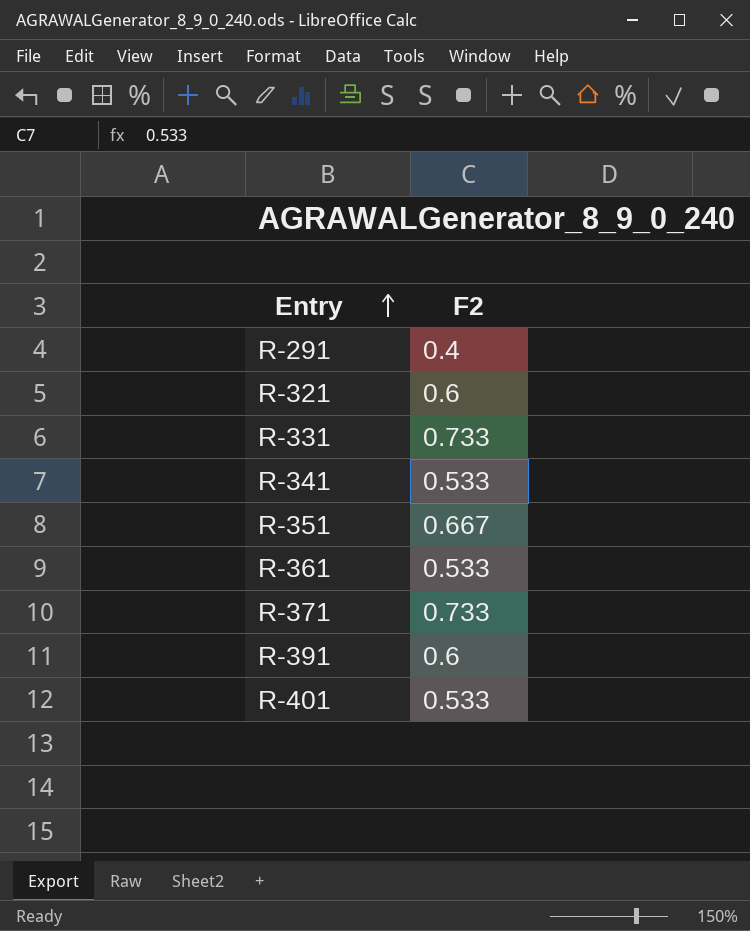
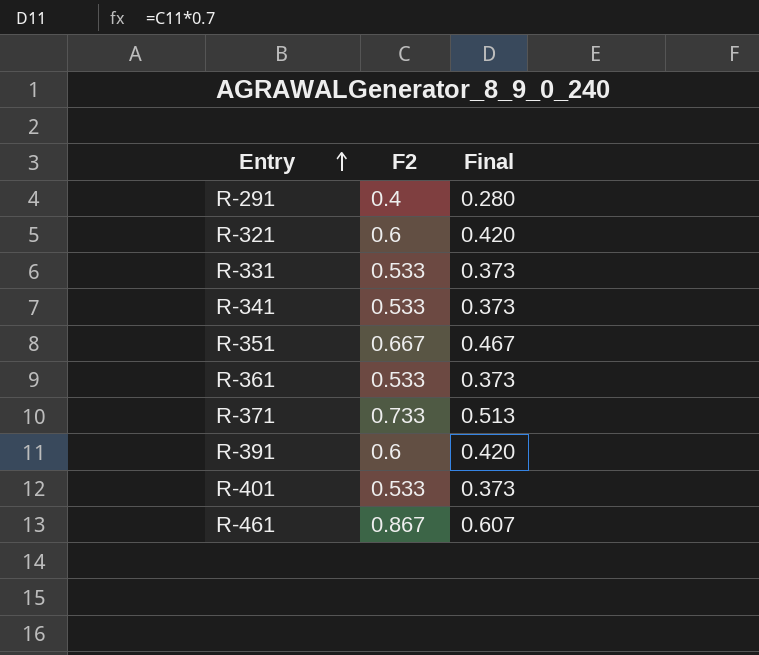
column Final | formula: none -> [F2] * 0.7
R-331 | F2: 0.733 -> 0.533
row R-461: none -> 0.867 | 0.607

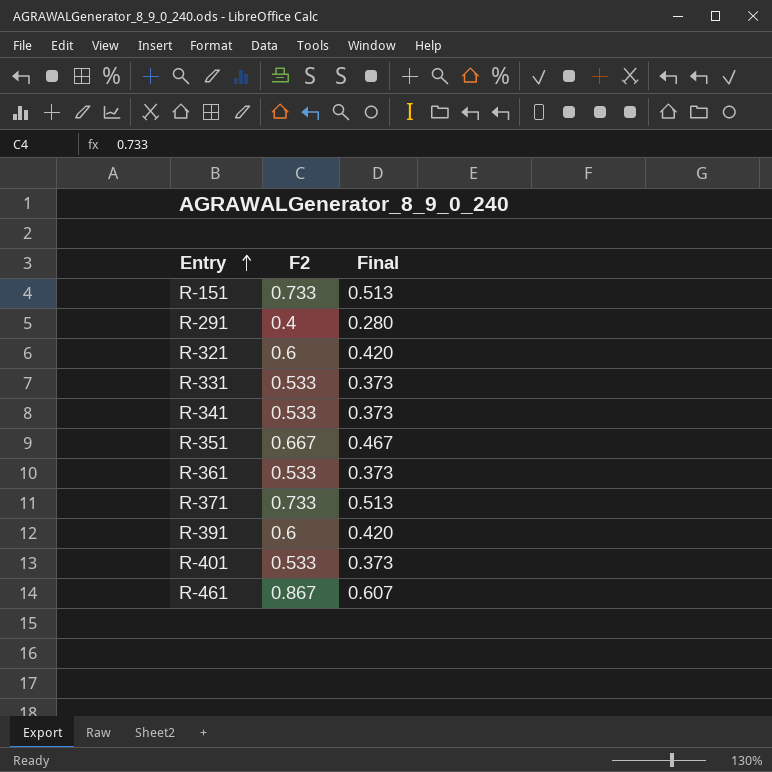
row R-151: none -> 0.733 | 0.513

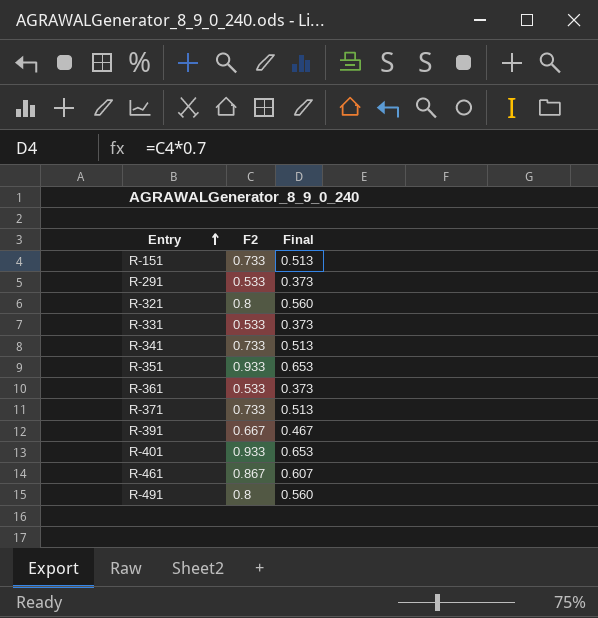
R-291 | F2: 0.4 -> 0.533
R-291 | Final: 0.280 -> 0.373
R-321 | F2: 0.6 -> 0.8
R-321 | Final: 0.420 -> 0.560
R-341 | F2: 0.533 -> 0.733
R-341 | Final: 0.373 -> 0.513
R-351 | F2: 0.667 -> 0.933
R-351 | Final: 0.467 -> 0.653
R-391 | F2: 0.6 -> 0.667
R-391 | Final: 0.420 -> 0.467
R-401 | F2: 0.533 -> 0.933
R-401 | Final: 0.373 -> 0.653
row R-491: none -> 0.8 | 0.560

